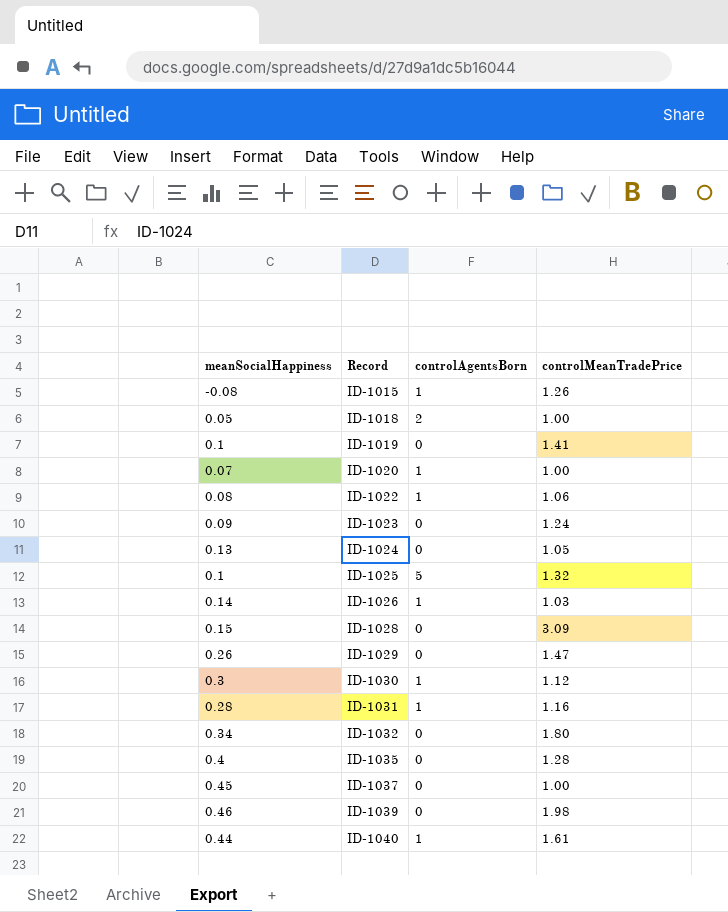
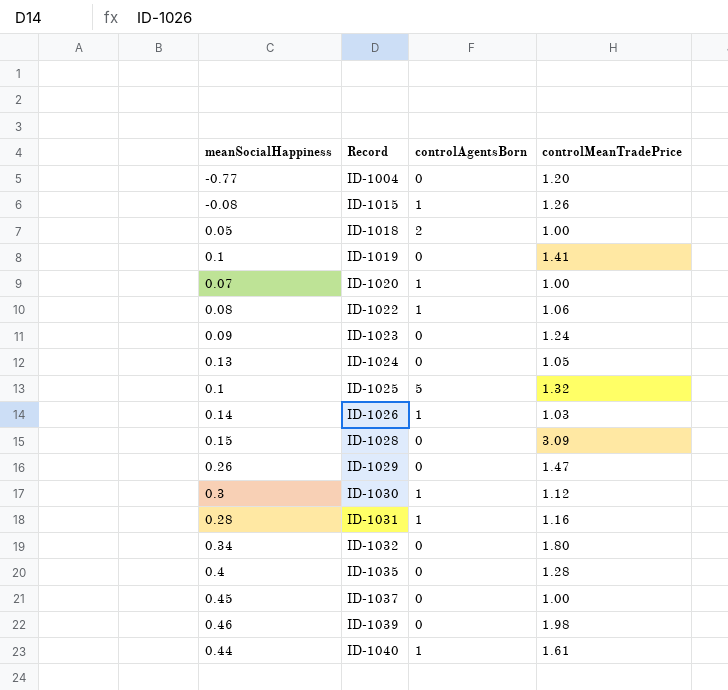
row ID-1004: none -> -0.77 | 0 | 1.20

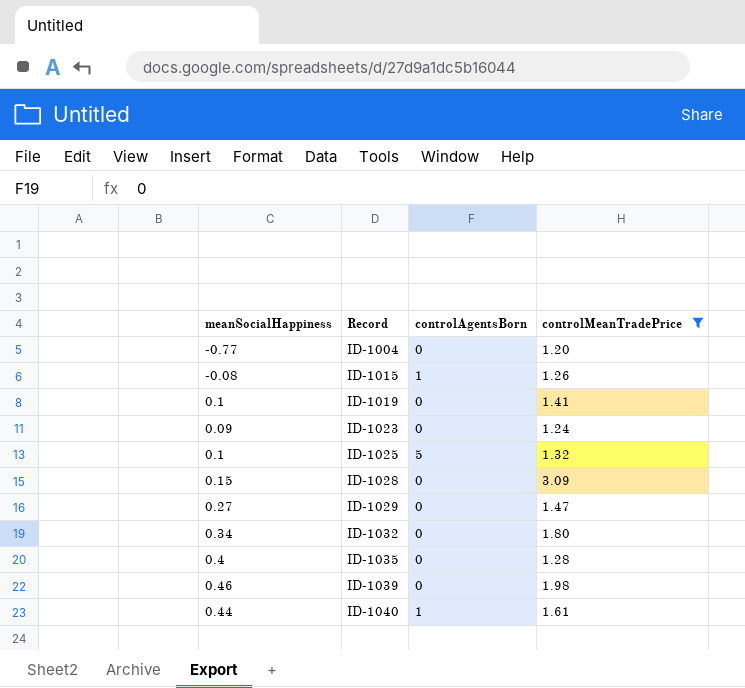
filter: none -> controlMeanTradePrice >= 1.20
ID-1029 | meanSocialHappiness: 0.26 -> 0.27

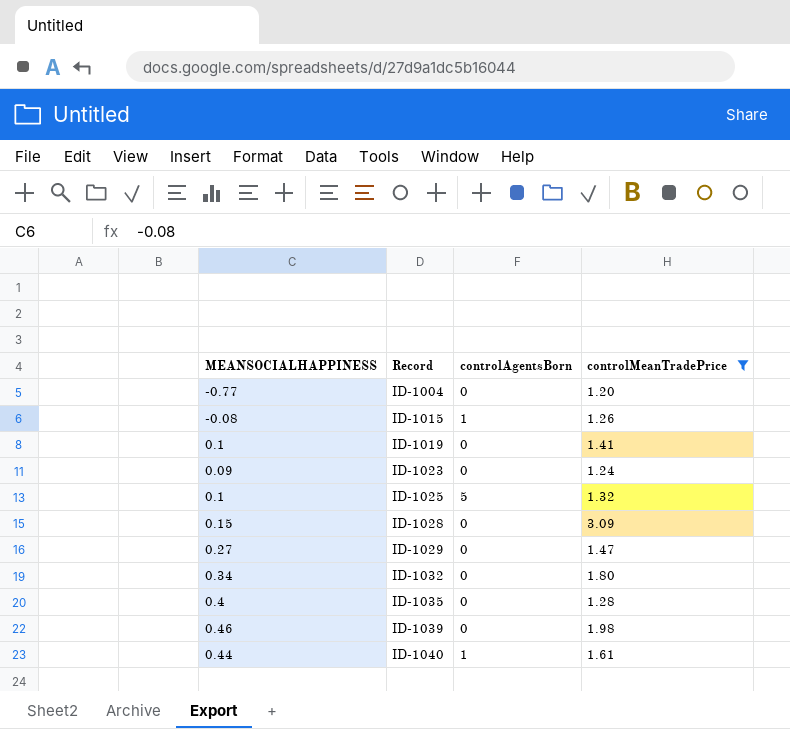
column name: meanSocialHappiness -> MEANSOCIALHAPPINESS

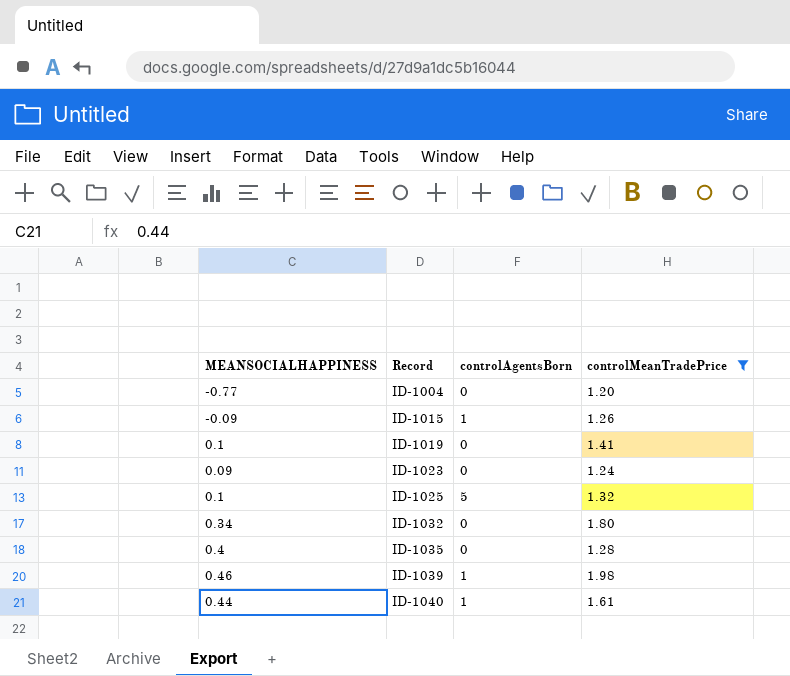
row ID-1028: 0.15 | 0 | 3.09 -> none
row ID-1029: 0.27 | 0 | 1.47 -> none
ID-1015 | MEANSOCIALHAPPINESS: -0.08 -> -0.09
ID-1039 | controlAgentsBorn: 0 -> 1

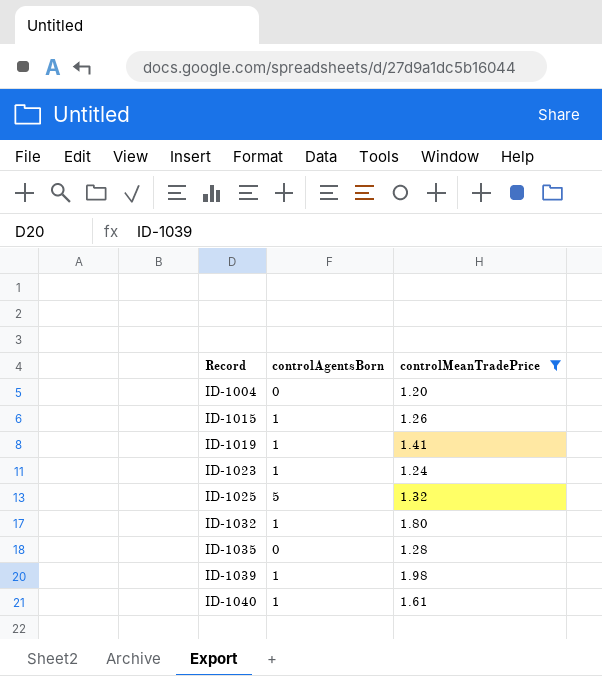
column MEANSOCIALHAPPINESS | position: 1 -> none
ID-1019 | controlAgentsBorn: 0 -> 1
ID-1023 | controlAgentsBorn: 0 -> 1
ID-1032 | controlAgentsBorn: 0 -> 1

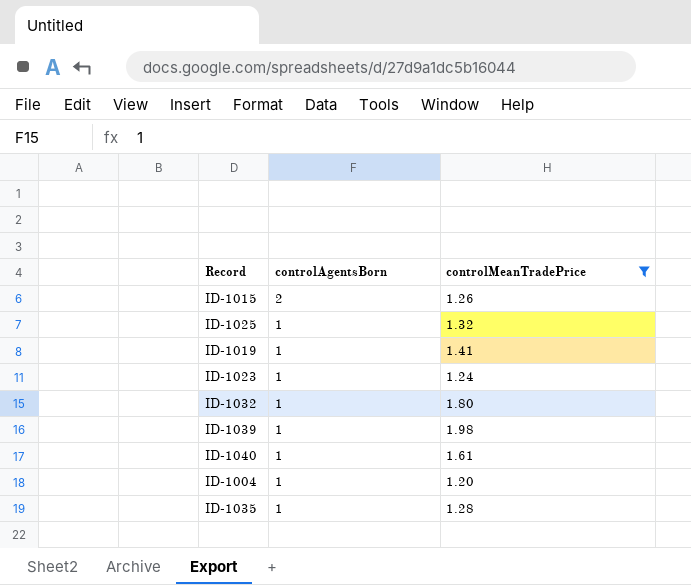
row order: Record ascending -> controlAgentsBorn descending
ID-1015 | controlAgentsBorn: 1 -> 2
ID-1025 | controlAgentsBorn: 5 -> 1
ID-1004 | controlAgentsBorn: 0 -> 1
ID-1035 | controlAgentsBorn: 0 -> 1

